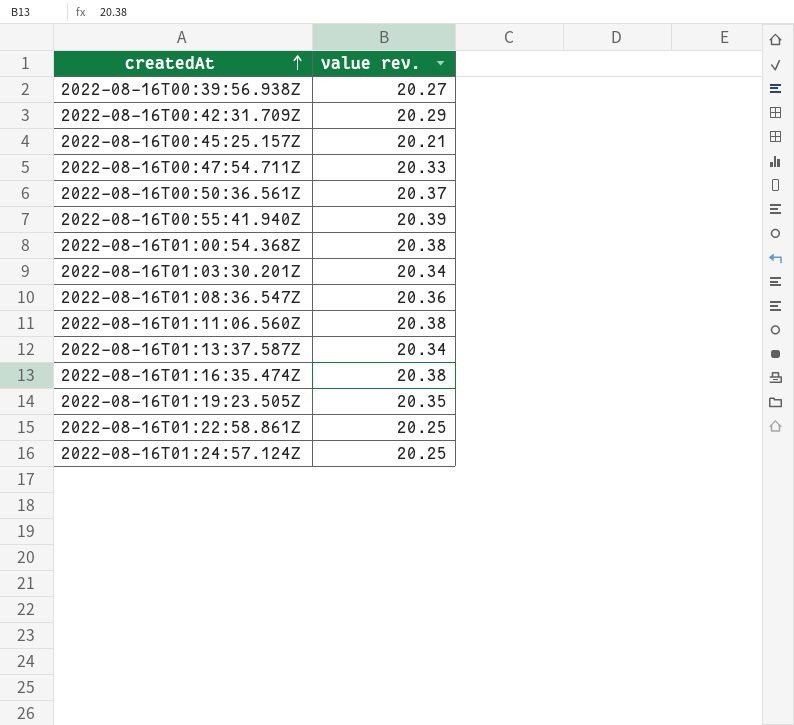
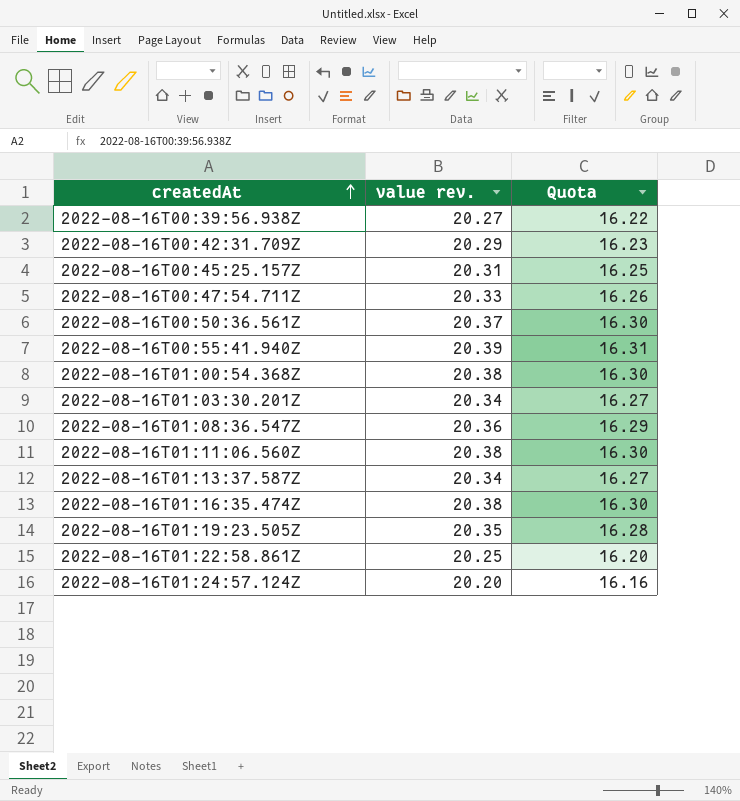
column Quota | formula: none -> [value rev.] * 0.8
2022-08-16T00:45:25.157Z | value rev.: 20.21 -> 20.31
2022-08-16T01:24:57.124Z | value rev.: 20.25 -> 20.20

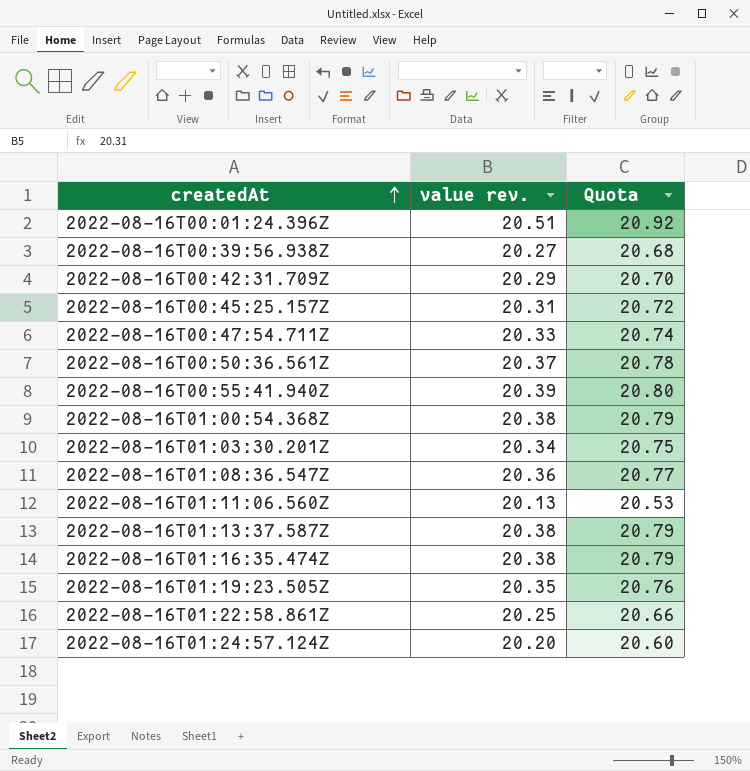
column Quota | formula: [value rev.] * 0.8 -> [value rev.] * 1.02
row 2022-08-16T00:01:24.396Z: none -> 20.51 | 20.92
2022-08-16T01:11:06.560Z | value rev.: 20.38 -> 20.13
2022-08-16T01:13:37.587Z | value rev.: 20.34 -> 20.38

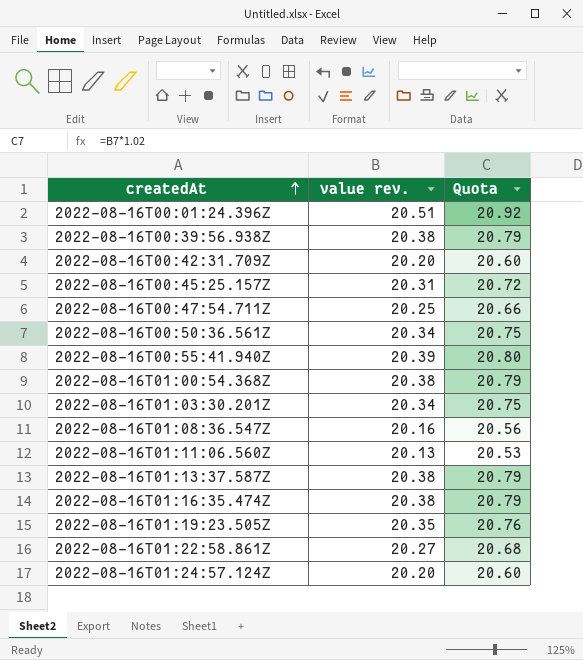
2022-08-16T00:39:56.938Z | value rev.: 20.27 -> 20.38
2022-08-16T00:39:56.938Z | Quota: 20.68 -> 20.79
2022-08-16T00:42:31.709Z | value rev.: 20.29 -> 20.20
2022-08-16T00:42:31.709Z | Quota: 20.70 -> 20.60
2022-08-16T00:47:54.711Z | value rev.: 20.33 -> 20.25
2022-08-16T00:47:54.711Z | Quota: 20.74 -> 20.66
2022-08-16T00:50:36.561Z | value rev.: 20.37 -> 20.34
2022-08-16T00:50:36.561Z | Quota: 20.78 -> 20.75
2022-08-16T01:08:36.547Z | value rev.: 20.36 -> 20.16
2022-08-16T01:08:36.547Z | Quota: 20.77 -> 20.56
2022-08-16T01:22:58.861Z | value rev.: 20.25 -> 20.27
2022-08-16T01:22:58.861Z | Quota: 20.66 -> 20.68

